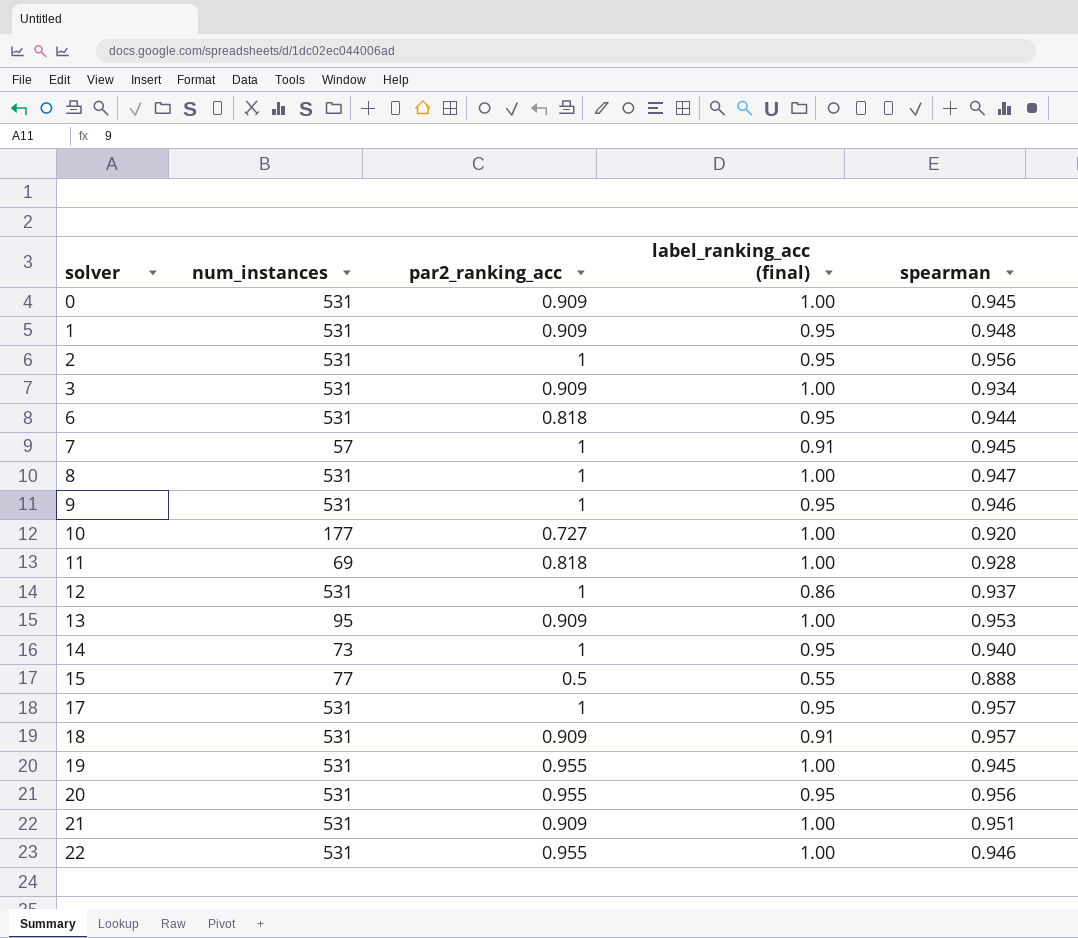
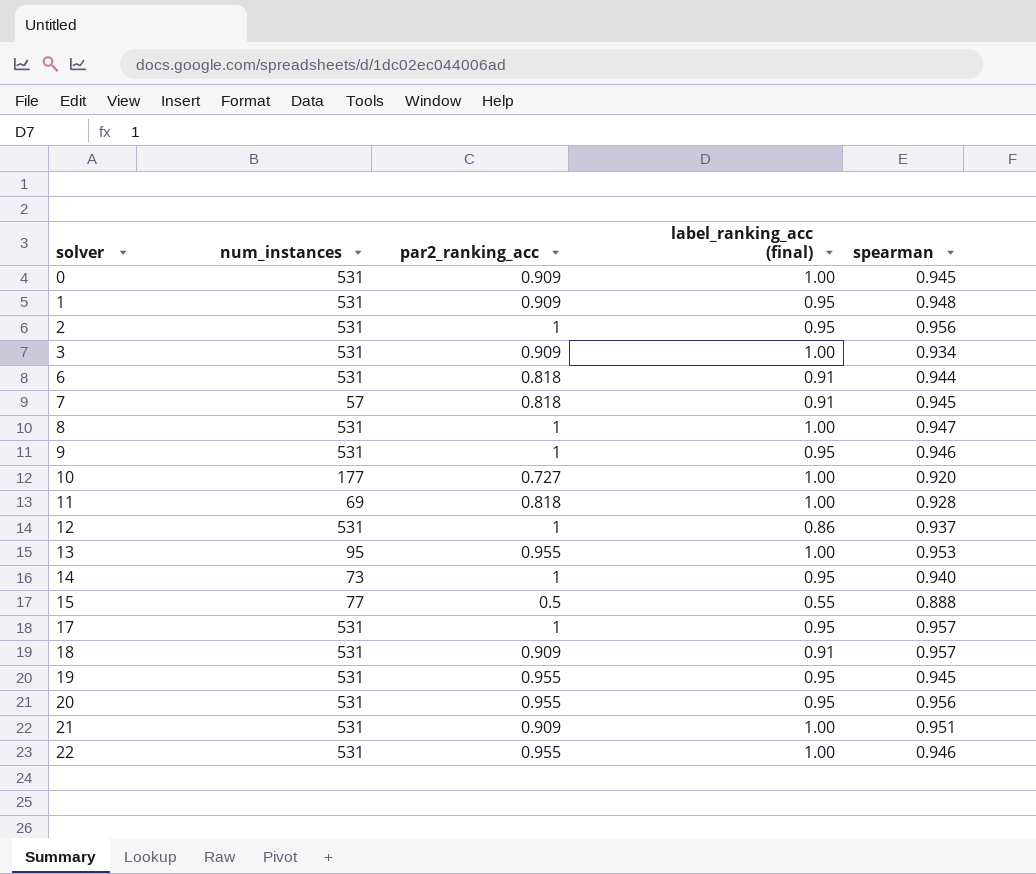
6 | label_ranking_acc (final): 0.95 -> 0.91
7 | par2_ranking_acc: 1 -> 0.818
13 | par2_ranking_acc: 0.909 -> 0.955
19 | label_ranking_acc (final): 1.00 -> 0.95

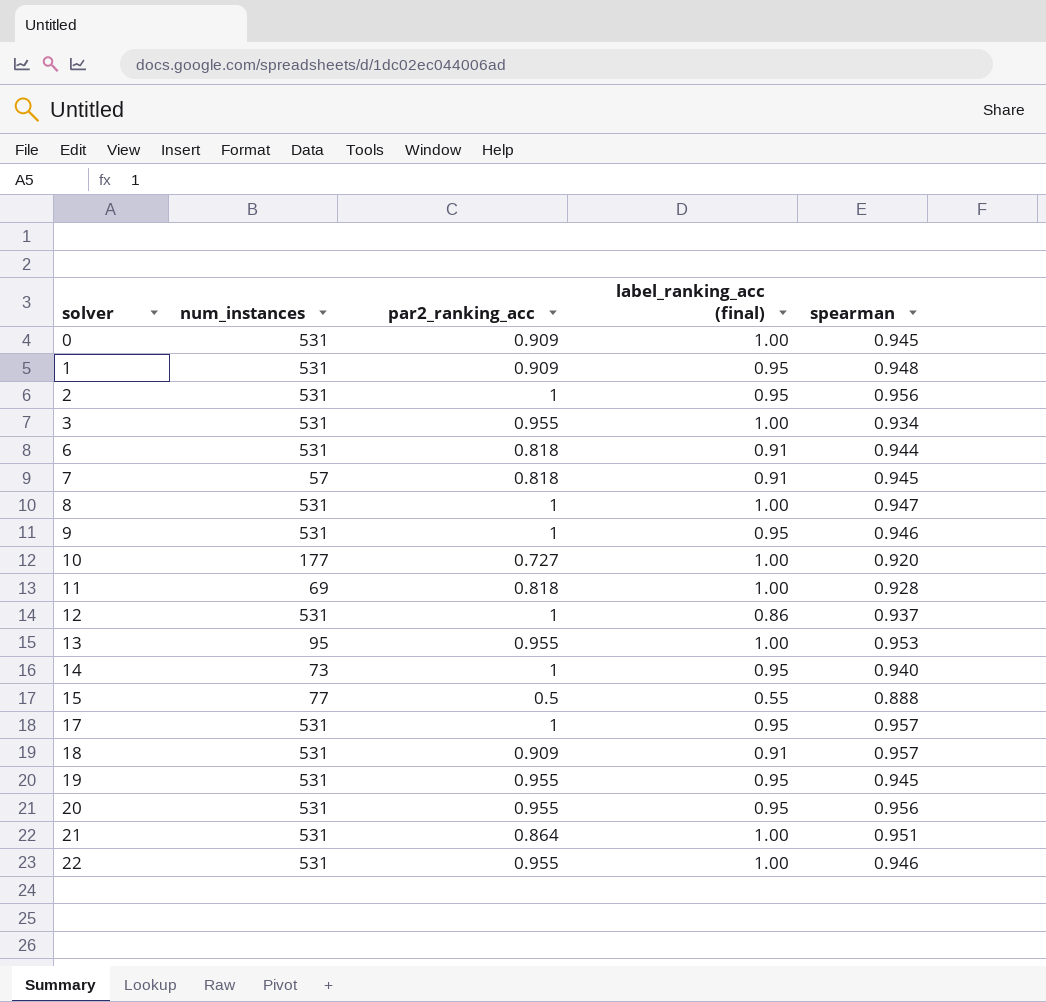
3 | par2_ranking_acc: 0.909 -> 0.955
21 | par2_ranking_acc: 0.909 -> 0.864

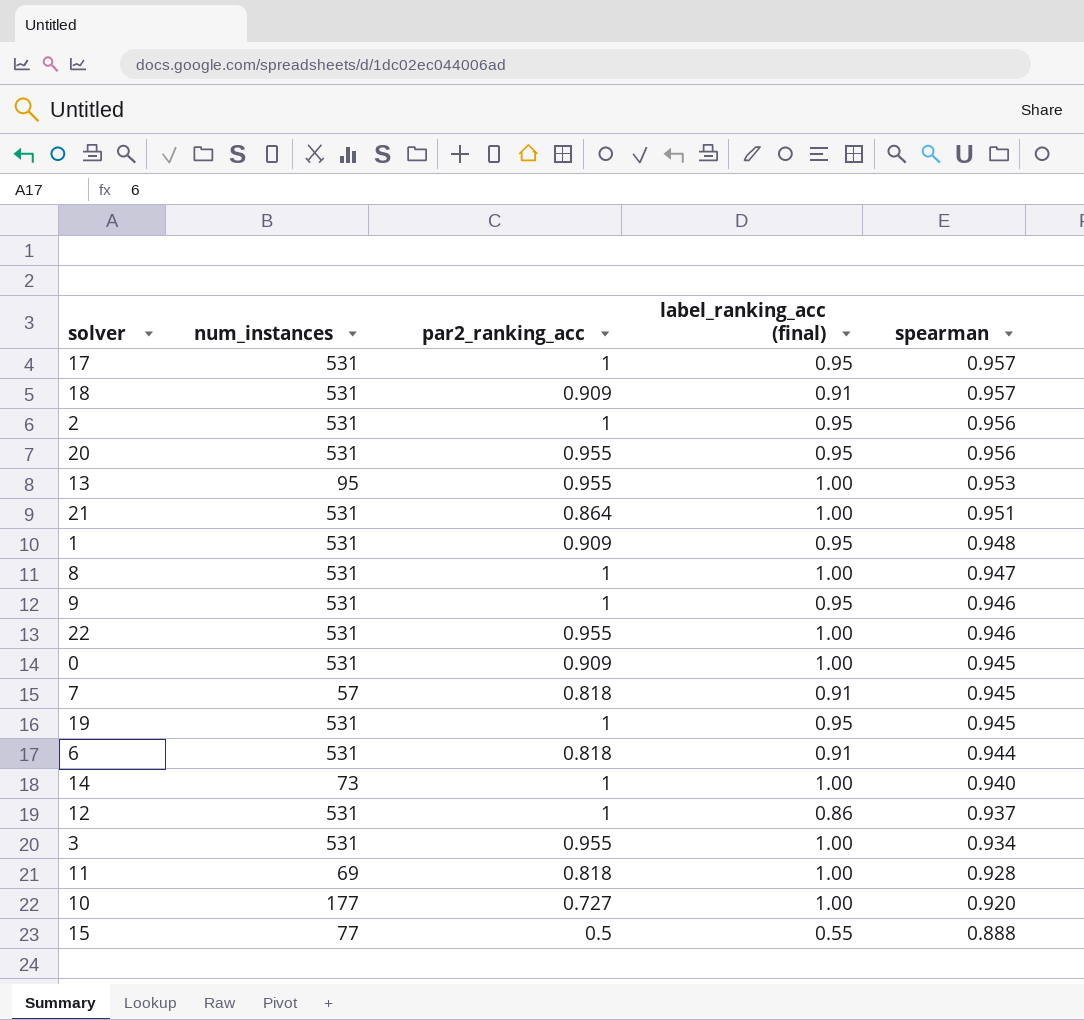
row order: solver ascending -> spearman descending
19 | par2_ranking_acc: 0.955 -> 1
14 | label_ranking_acc (final): 0.95 -> 1.00

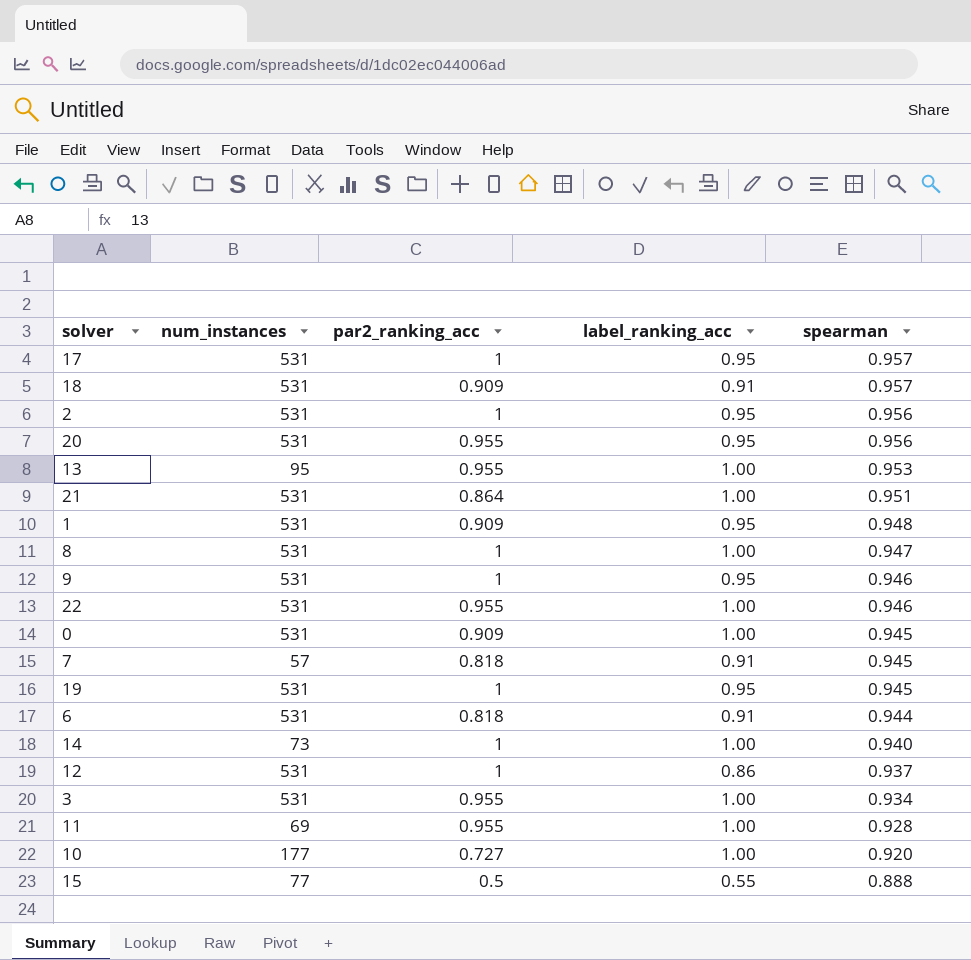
column name: label_ranking_acc (final) -> label_ranking_acc
11 | par2_ranking_acc: 0.818 -> 0.955

